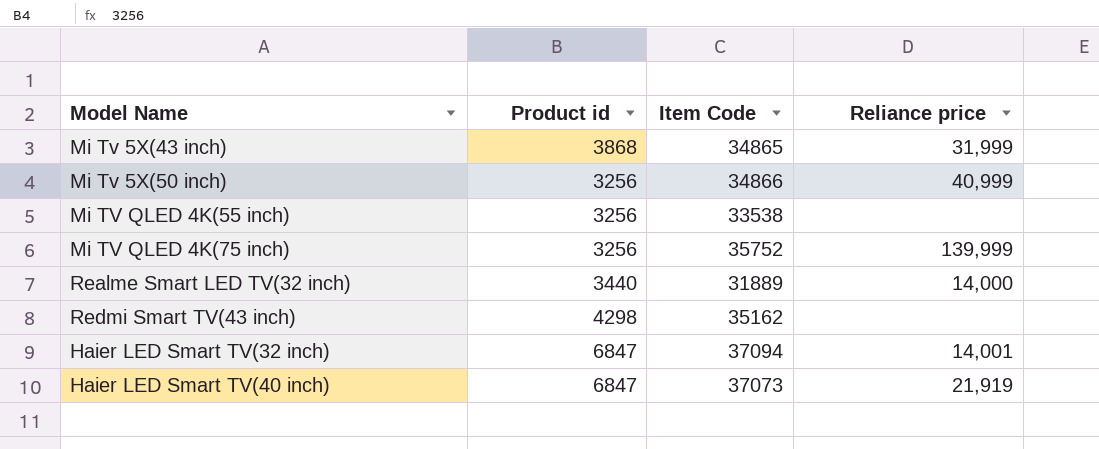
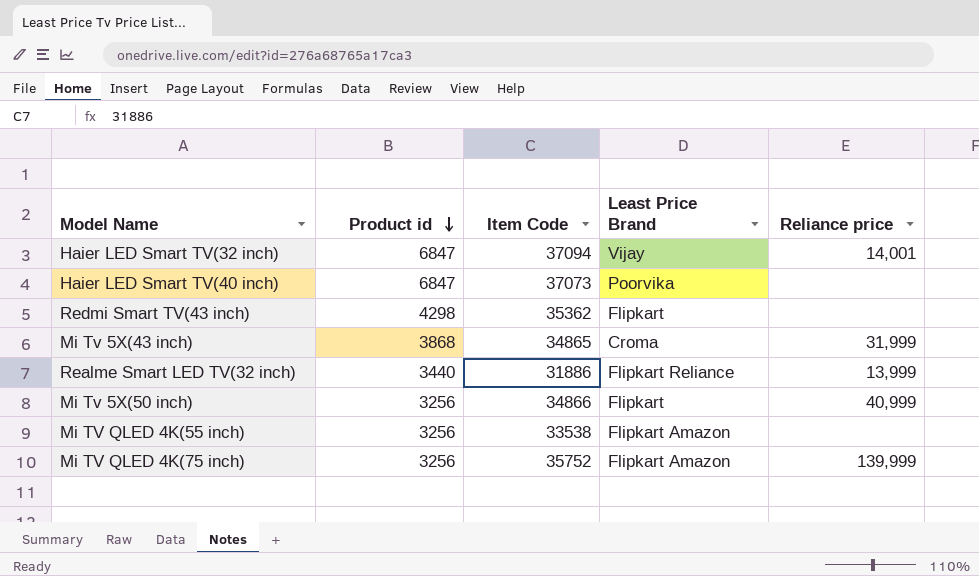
row order: none -> Product id descending
column Least Price Brand | position: none -> 4
Haier LED Smart TV(40 inch) | Reliance price: 21,919 -> none
Redmi Smart TV(43 inch) | Item Code: 35162 -> 35362
Realme Smart LED TV(32 inch) | Item Code: 31889 -> 31886
Realme Smart LED TV(32 inch) | Reliance price: 14,000 -> 13,999

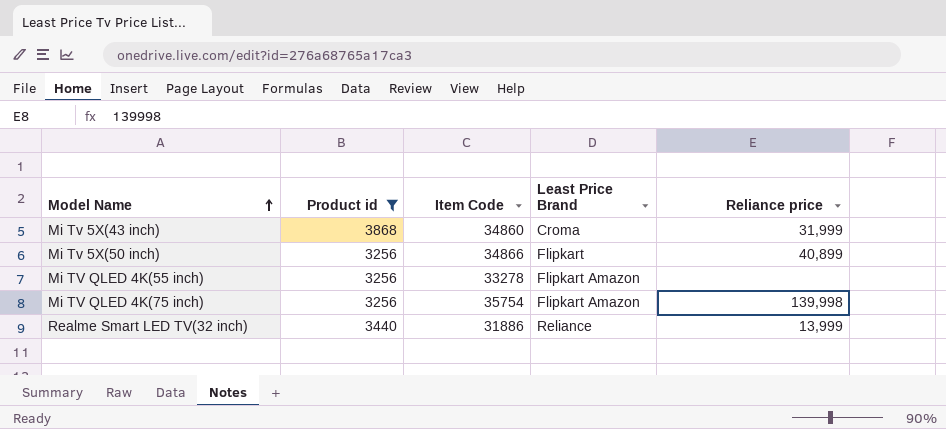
filter: none -> Product id <= 3868
row order: Product id descending -> Model Name ascending
Mi Tv 5X(43 inch) | Item Code: 34865 -> 34860
Mi Tv 5X(50 inch) | Reliance price: 40,999 -> 40,899
Mi TV QLED 4K(55 inch) | Item Code: 33538 -> 33278
Mi TV QLED 4K(75 inch) | Item Code: 35752 -> 35754
Mi TV QLED 4K(75 inch) | Reliance price: 139,999 -> 139,998
Realme Smart LED TV(32 inch) | Least Price Brand: Flipkart Reliance -> Reliance

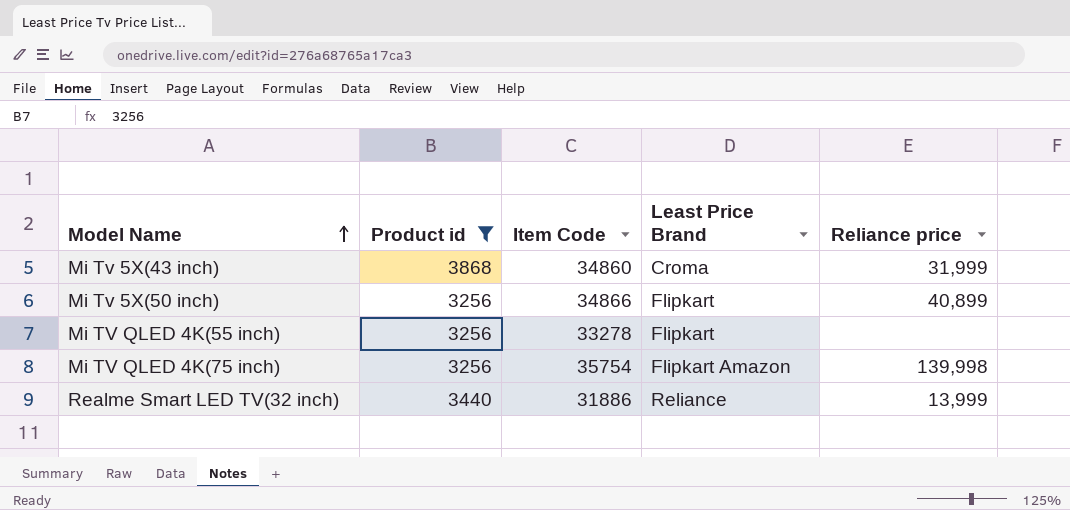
Mi TV QLED 4K(55 inch) | Least Price Brand: Flipkart Amazon -> Flipkart

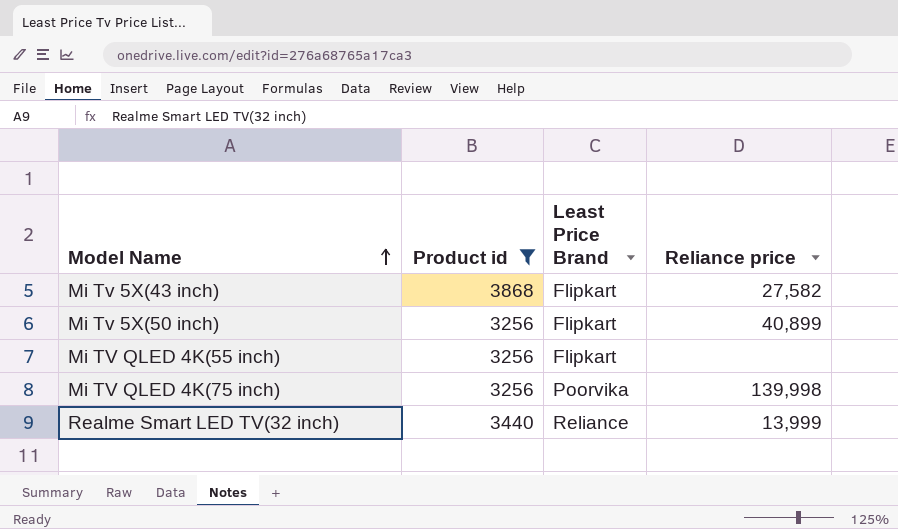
column Item Code | position: 3 -> none
Mi Tv 5X(43 inch) | Least Price Brand: Croma -> Flipkart
Mi Tv 5X(43 inch) | Reliance price: 31,999 -> 27,582
Mi TV QLED 4K(75 inch) | Least Price Brand: Flipkart Amazon -> Poorvika

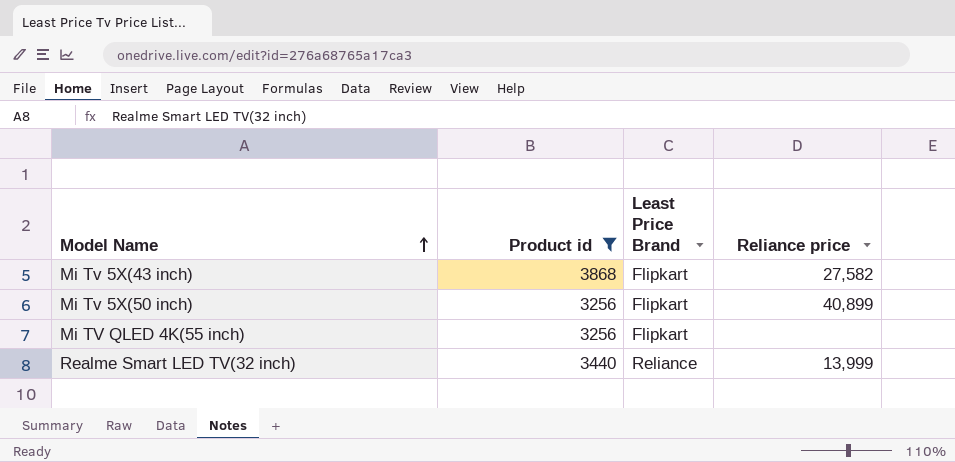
row Mi TV QLED 4K(75 inch): 3256 | Poorvika | 139,998 -> none

